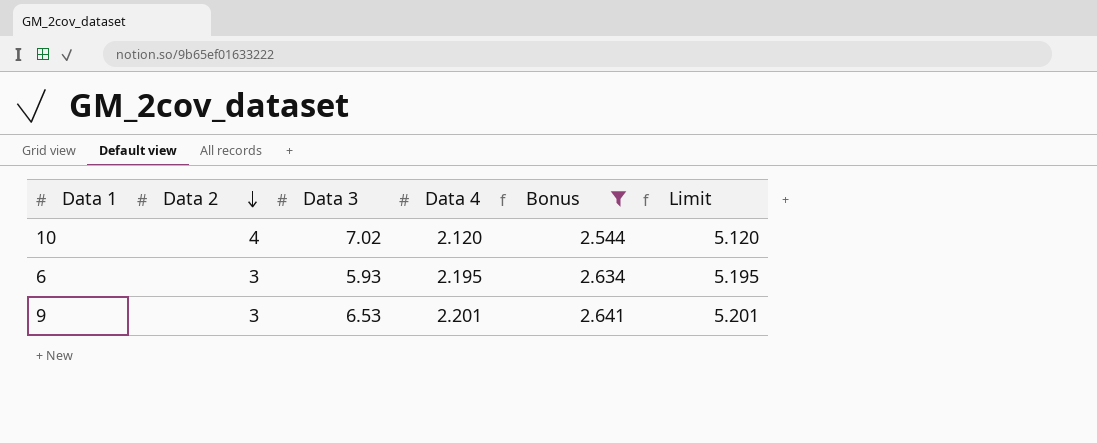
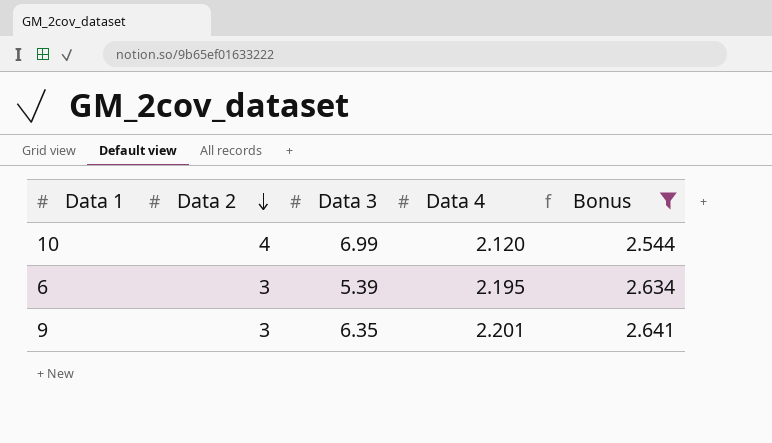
column Limit | formula: [Data 4] + 3 -> none
10 | Data 3: 7.02 -> 6.99
6 | Data 3: 5.93 -> 5.39
9 | Data 3: 6.53 -> 6.35

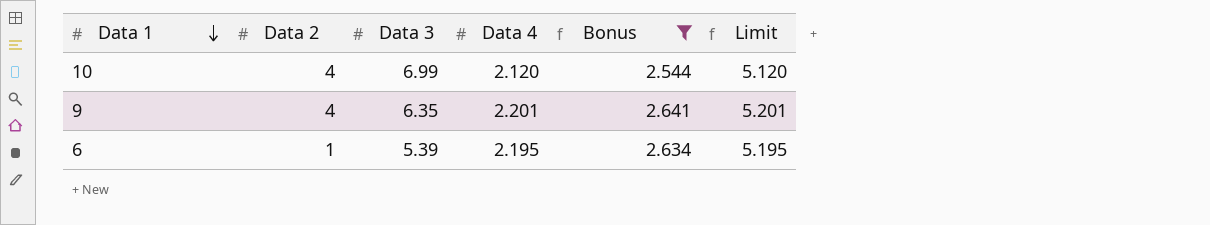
row order: Data 2 descending -> Data 1 descending
column Limit | formula: none -> [Data 4] + 3
9 | Data 2: 3 -> 4
6 | Data 2: 3 -> 1

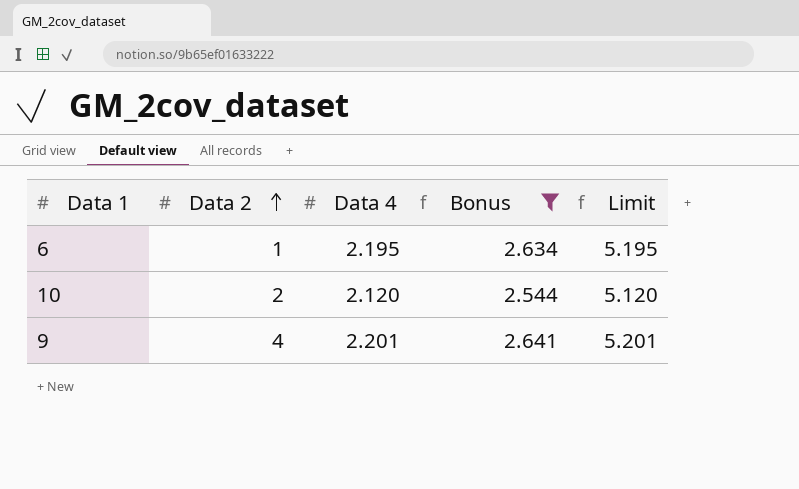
row order: Data 1 descending -> Data 2 ascending
column Data 3 | position: 3 -> none
10 | Data 2: 4 -> 2

